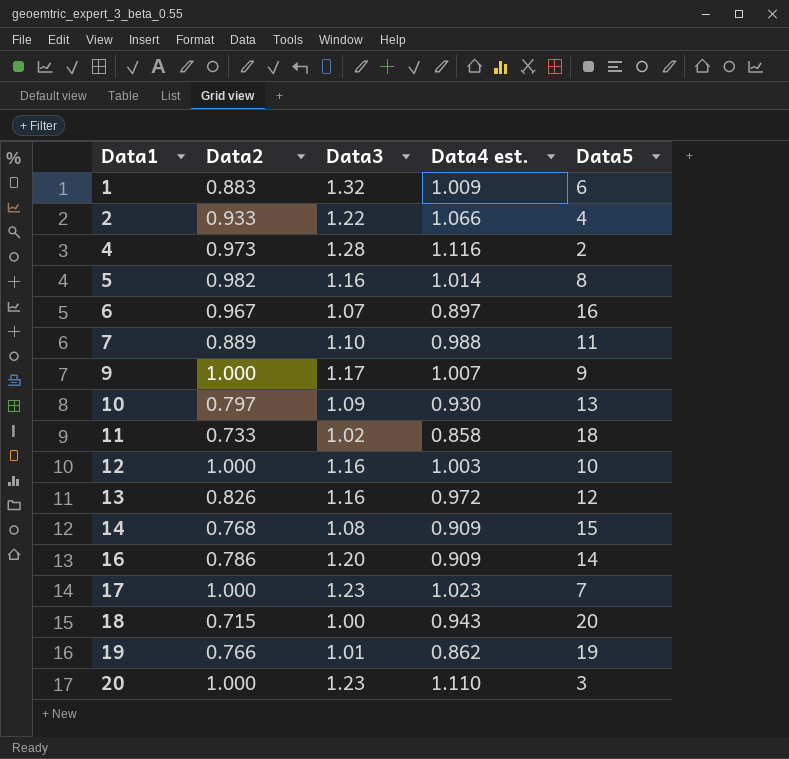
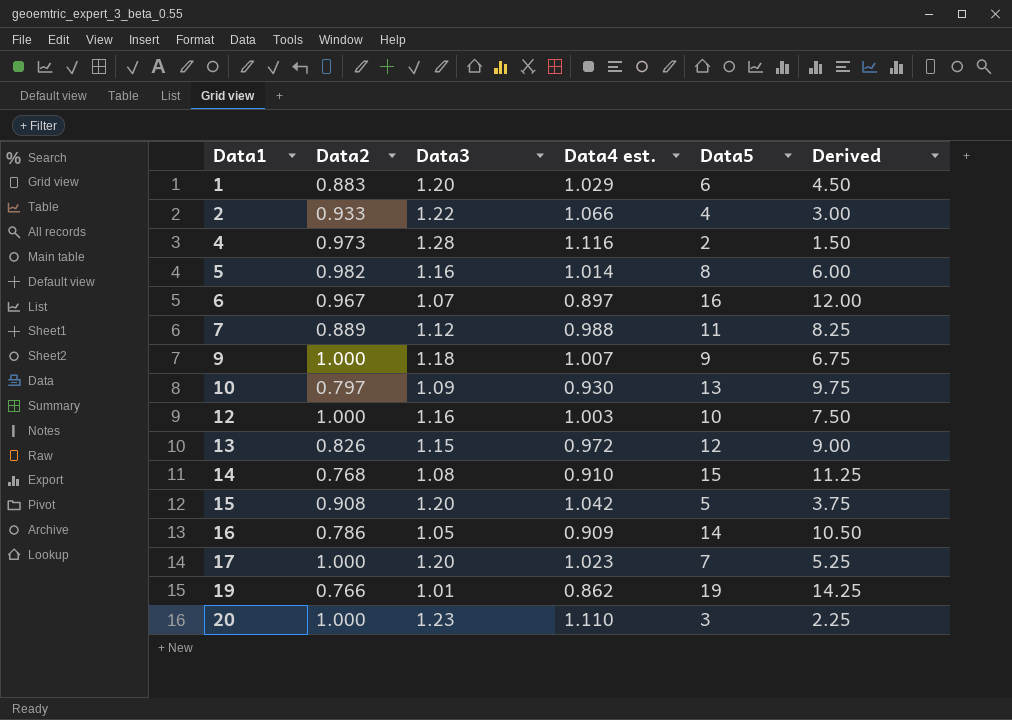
column Derived | formula: none -> [Data5] * 0.75
row 11: 0.733 | 1.02 | 0.858 | 18 -> none
row 18: 0.715 | 1.00 | 0.943 | 20 -> none
1 | Data3: 1.32 -> 1.20
1 | Data4 est.: 1.009 -> 1.029
7 | Data3: 1.10 -> 1.12
9 | Data3: 1.17 -> 1.18
13 | Data3: 1.16 -> 1.15
14 | Data4 est.: 0.909 -> 0.910
row 15: none -> 0.908 | 1.20 | 1.042 | 5 | 3.75
16 | Data3: 1.20 -> 1.05
17 | Data3: 1.23 -> 1.20

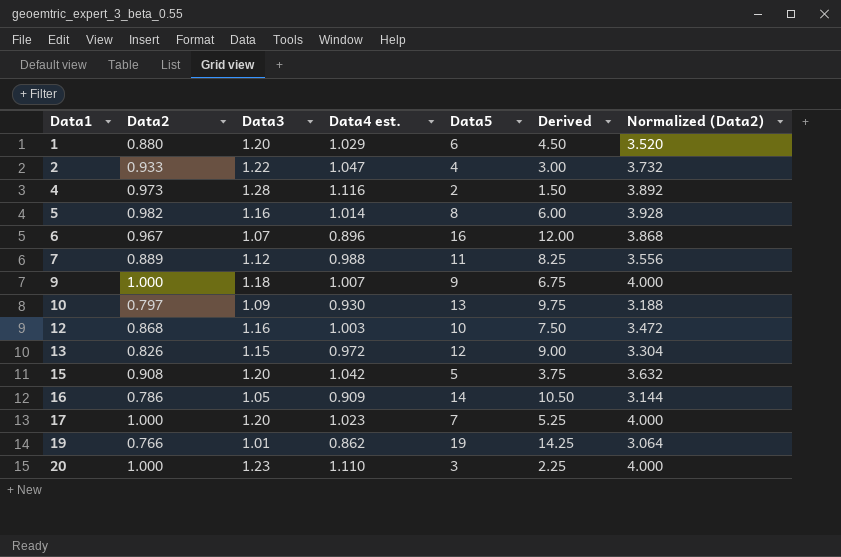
column Normalized (Data2) | formula: none -> [Data2] * 4
row 14: 0.768 | 1.08 | 0.910 | 15 | 11.25 -> none
1 | Data2: 0.883 -> 0.880
2 | Data4 est.: 1.066 -> 1.047
6 | Data4 est.: 0.897 -> 0.896
12 | Data2: 1.000 -> 0.868

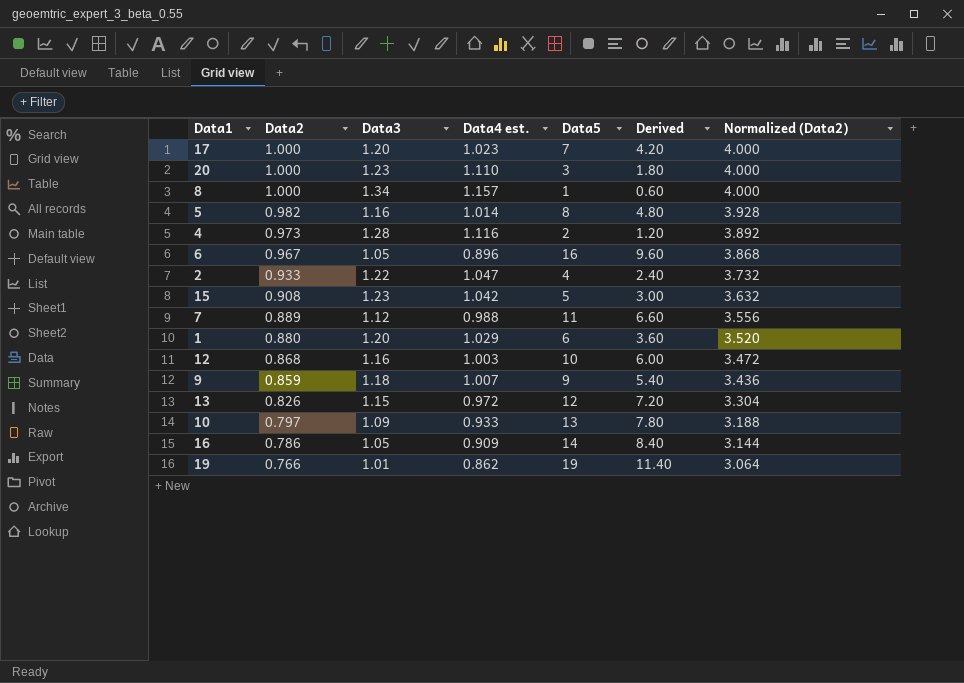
row order: Data1 ascending -> Data2 descending
column Derived | formula: [Data5] * 0.75 -> [Data5] * 0.6
row 8: none -> 1.000 | 1.34 | 1.157 | 1 | 0.60 | 4.000
6 | Data3: 1.07 -> 1.05
15 | Data3: 1.20 -> 1.23
9 | Data2: 1.000 -> 0.859
9 | Normalized (Data2): 4.000 -> 3.436
10 | Data4 est.: 0.930 -> 0.933

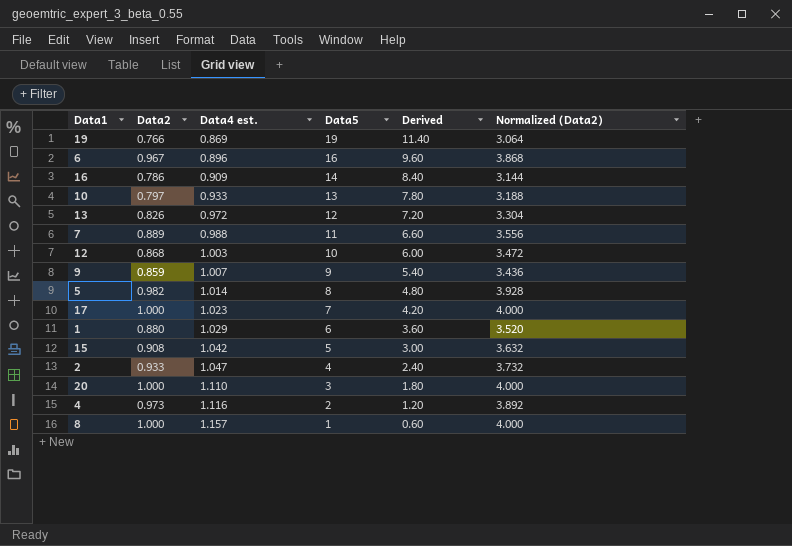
row order: Data2 descending -> Data4 est. ascending
column Data3 | position: 3 -> none
19 | Data4 est.: 0.862 -> 0.869

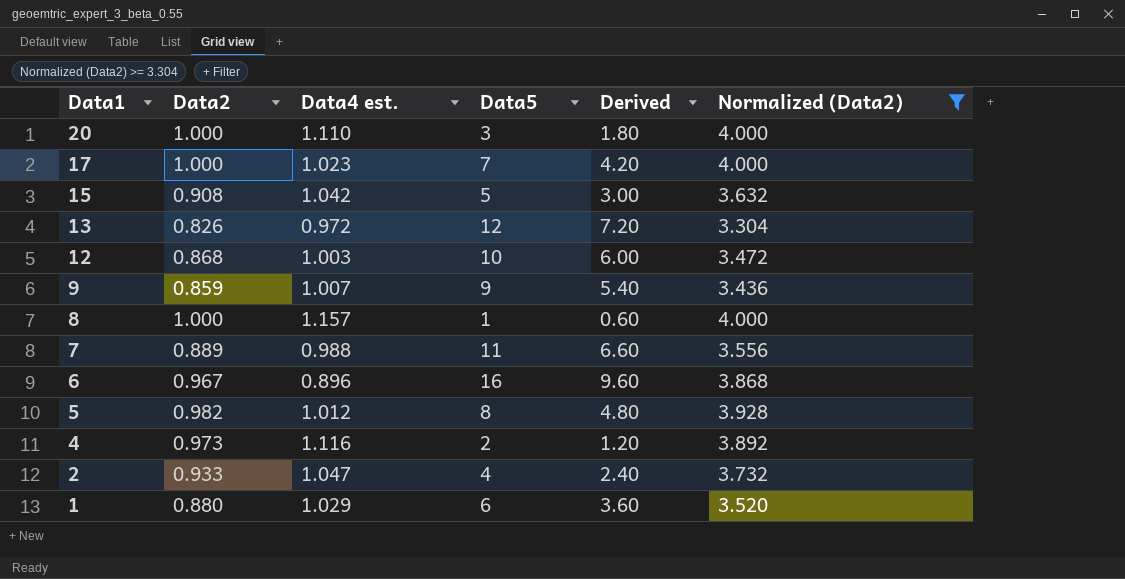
filter: none -> Normalized (Data2) >= 3.304
row order: Data4 est. ascending -> Data1 descending
5 | Data4 est.: 1.014 -> 1.012

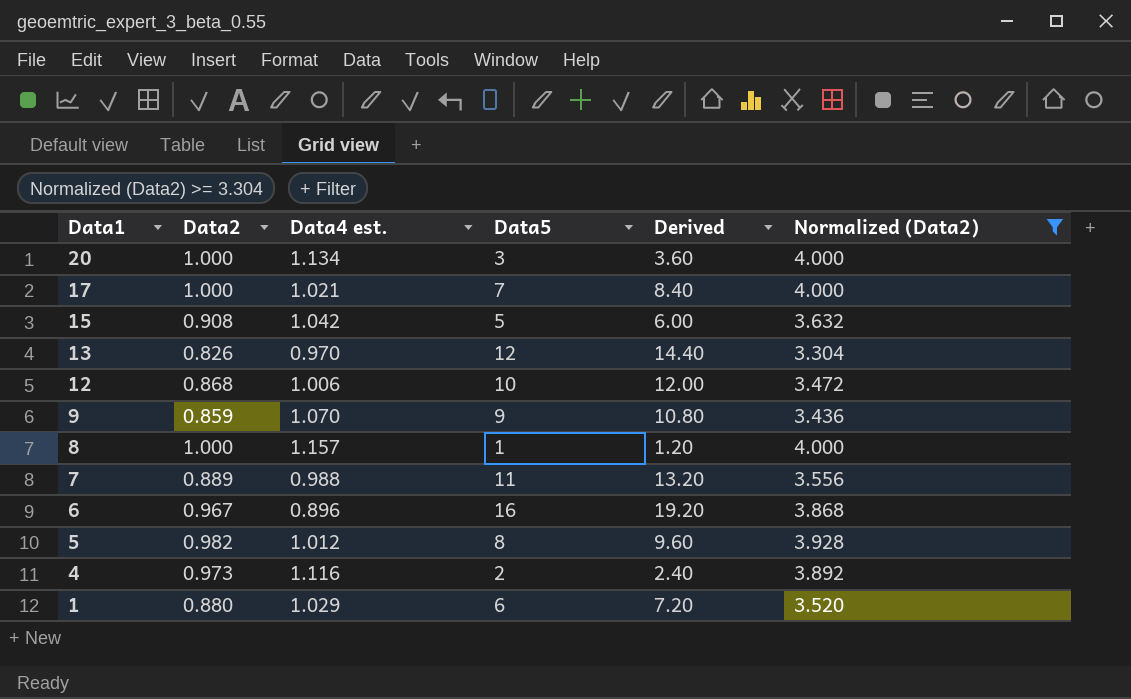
column Derived | formula: [Data5] * 0.6 -> [Data5] * 1.2
row 2: 0.933 | 1.047 | 4 | 2.40 | 3.732 -> none
20 | Data4 est.: 1.110 -> 1.134
17 | Data4 est.: 1.023 -> 1.021
13 | Data4 est.: 0.972 -> 0.970
12 | Data4 est.: 1.003 -> 1.006
9 | Data4 est.: 1.007 -> 1.070

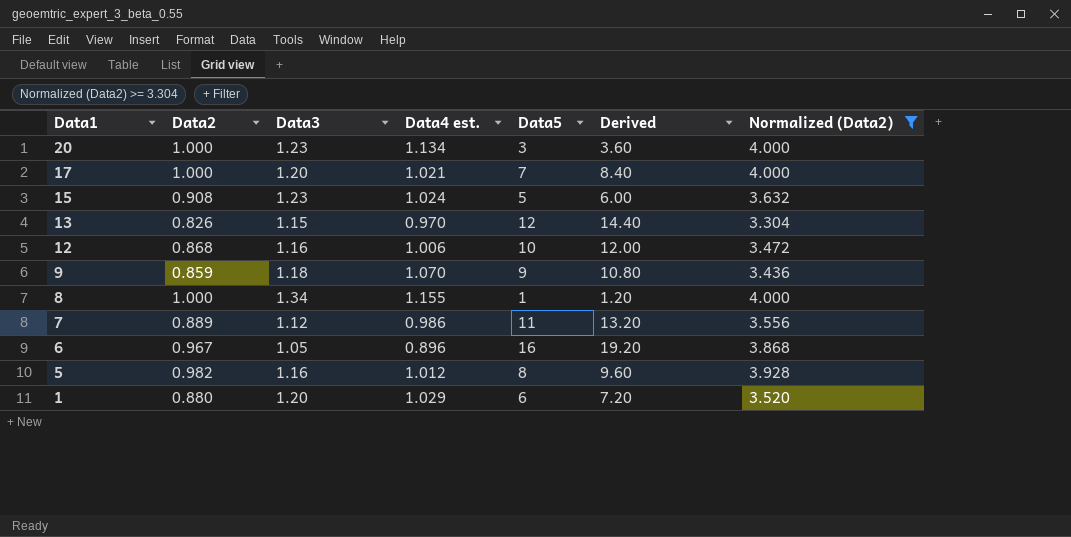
column Data3 | position: none -> 3
row 4: 0.973 | 1.116 | 2 | 2.40 | 3.892 -> none
15 | Data4 est.: 1.042 -> 1.024
8 | Data4 est.: 1.157 -> 1.155
7 | Data4 est.: 0.988 -> 0.986

